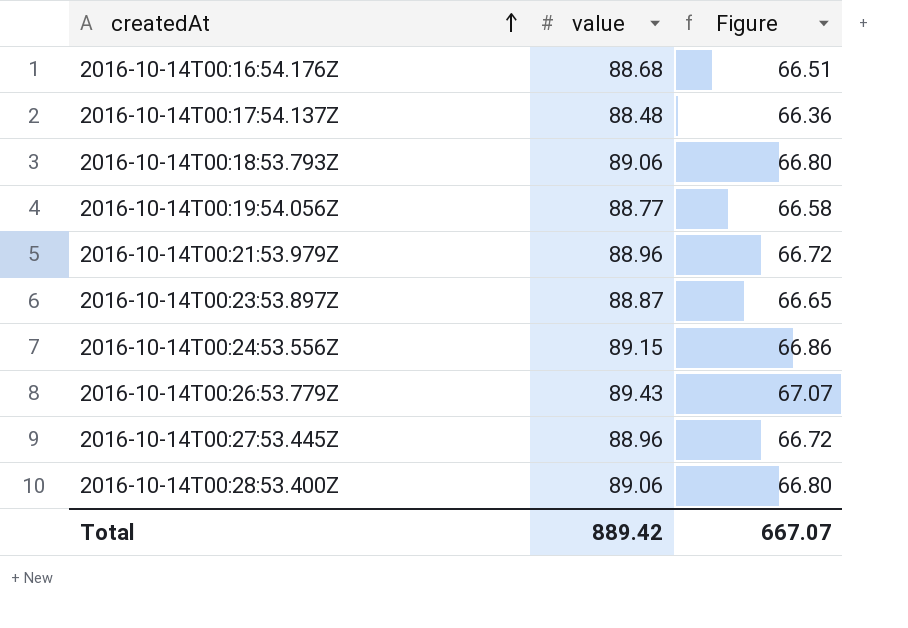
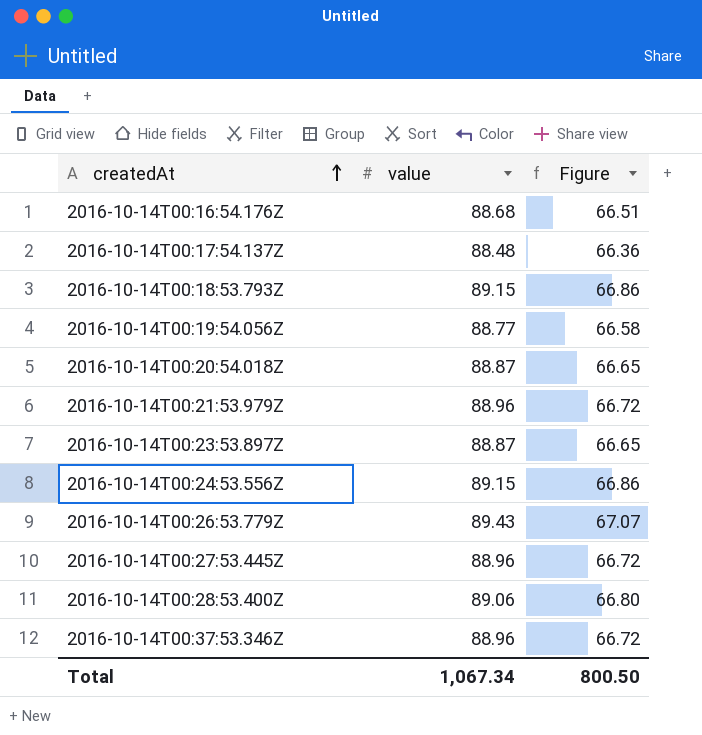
2016-10-14T00:18:53.793Z | value: 89.06 -> 89.15
2016-10-14T00:18:53.793Z | Figure: 66.80 -> 66.86
row 2016-10-14T00:20:54.018Z: none -> 88.87 | 66.65
row 2016-10-14T00:37:53.346Z: none -> 88.96 | 66.72
Total | value: 889.42 -> 1,067.34
Total | Figure: 667.07 -> 800.50

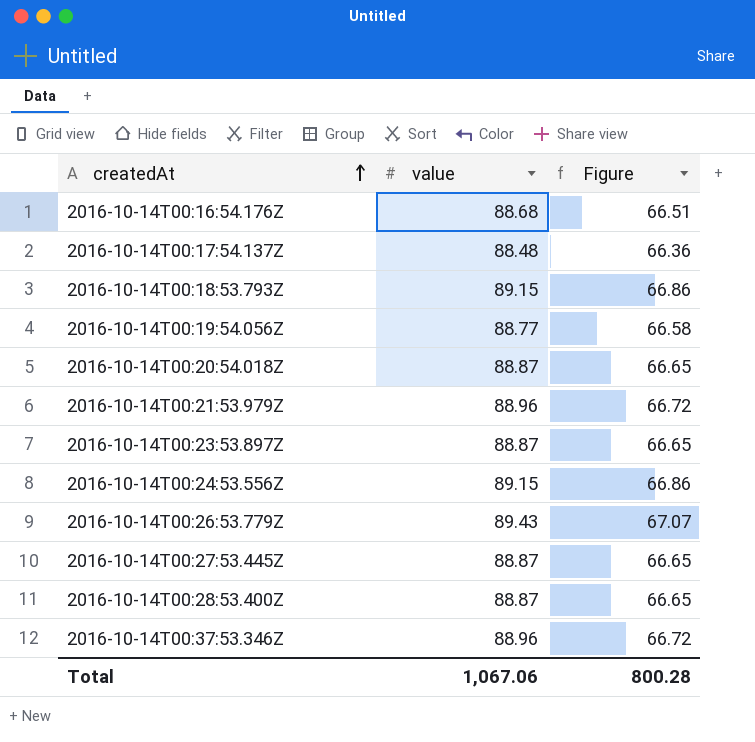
2016-10-14T00:27:53.445Z | value: 88.96 -> 88.87
2016-10-14T00:27:53.445Z | Figure: 66.72 -> 66.65
2016-10-14T00:28:53.400Z | value: 89.06 -> 88.87
2016-10-14T00:28:53.400Z | Figure: 66.80 -> 66.65
Total | value: 1,067.34 -> 1,067.06
Total | Figure: 800.50 -> 800.28

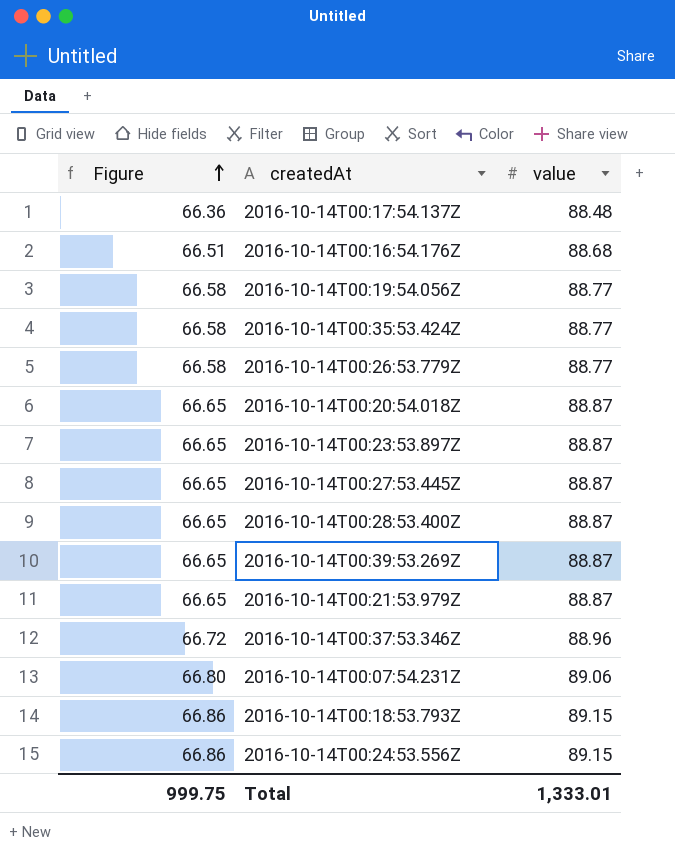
row order: createdAt ascending -> Figure ascending
column Figure | position: 3 -> 1
row 2016-10-14T00:35:53.424Z: none -> 66.58 | 88.77
2016-10-14T00:26:53.779Z | Figure: 67.07 -> 66.58
2016-10-14T00:26:53.779Z | value: 89.43 -> 88.77
row 2016-10-14T00:39:53.269Z: none -> 66.65 | 88.87
2016-10-14T00:21:53.979Z | Figure: 66.72 -> 66.65
2016-10-14T00:21:53.979Z | value: 88.96 -> 88.87
row 2016-10-14T00:07:54.231Z: none -> 66.80 | 89.06
Total | Figure: 800.28 -> 999.75
Total | value: 1,067.06 -> 1,333.01

